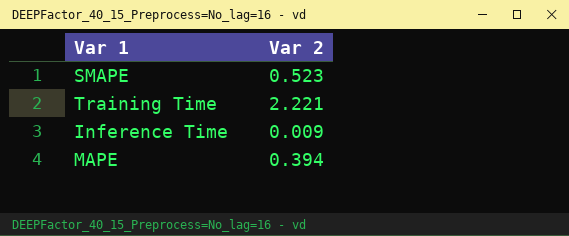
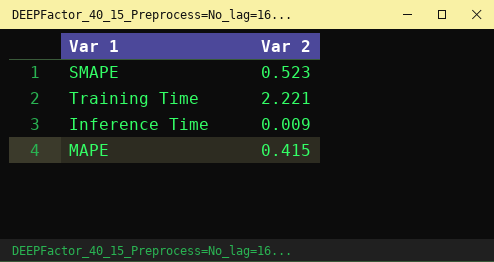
MAPE | Var 2: 0.394 -> 0.415

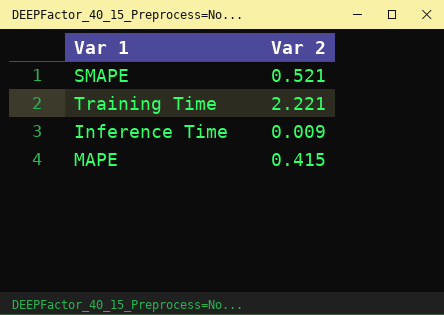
SMAPE | Var 2: 0.523 -> 0.521

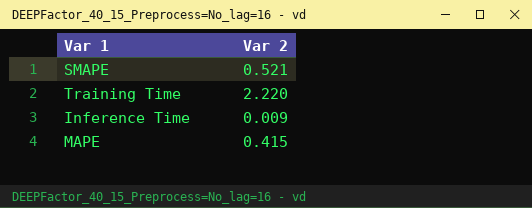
Training Time | Var 2: 2.221 -> 2.220

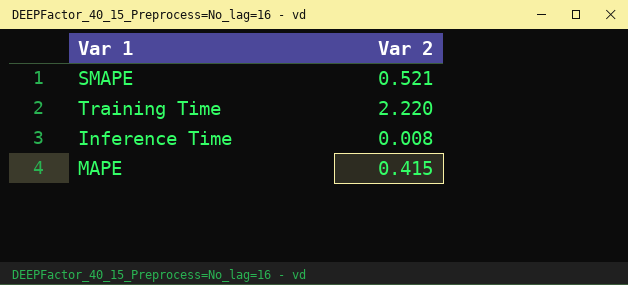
Inference Time | Var 2: 0.009 -> 0.008

